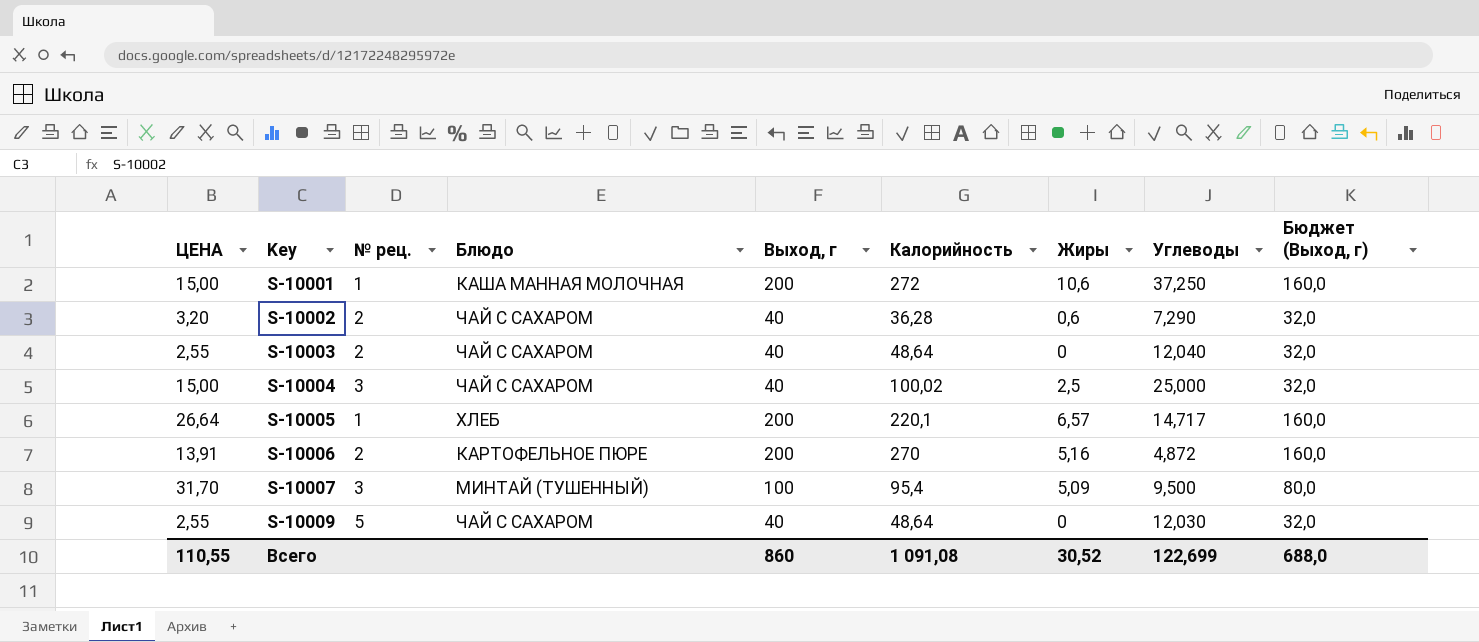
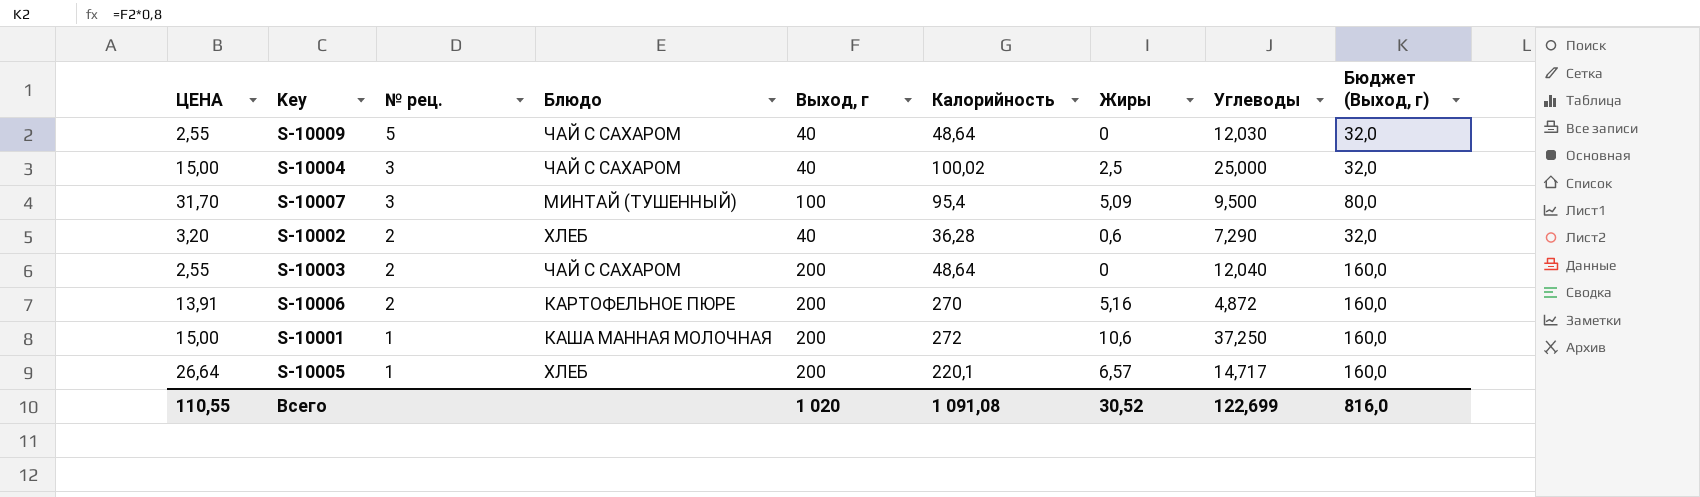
row order: Key ascending -> № рец. descending
S-10002 | Блюдо: ЧАЙ С САХАРОМ -> ХЛЕБ
S-10003 | Выход, г: 40 -> 200
S-10003 | Бюджет (Выход, г): 32,0 -> 160,0
Всего | Выход, г: 860 -> 1 020
Всего | Бюджет (Выход, г): 688,0 -> 816,0

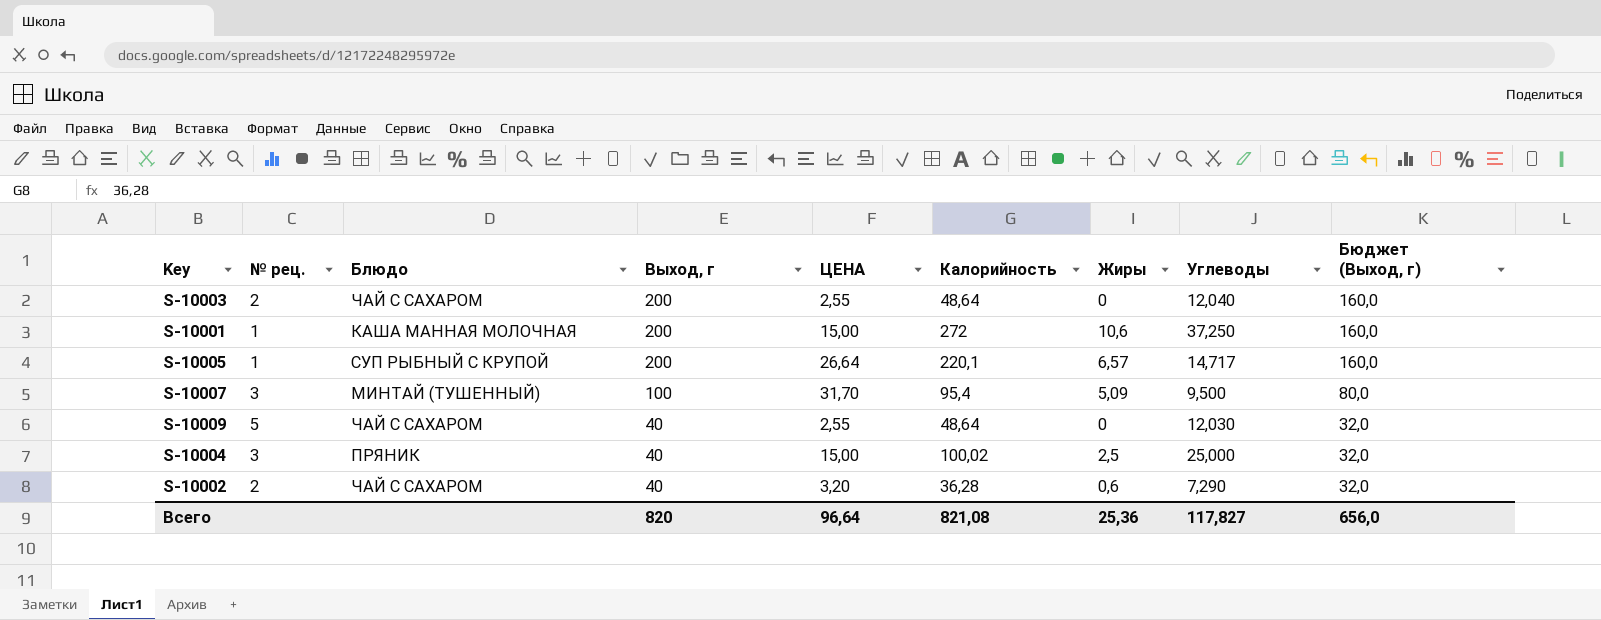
row order: № рец. descending -> Выход, г descending
column ЦЕНА | position: 1 -> 5
row S-10006: 13,91 | 2 | КАРТОФЕЛЬНОЕ ПЮРЕ | 200 | 270 | 5,16 | 4,872 | 160,0 -> none
S-10005 | Блюдо: ХЛЕБ -> СУП РЫБНЫЙ С КРУПОЙ
S-10004 | Блюдо: ЧАЙ С САХАРОМ -> ПРЯНИК
S-10002 | Блюдо: ХЛЕБ -> ЧАЙ С САХАРОМ
Всего | Выход, г: 1 020 -> 820
Всего | ЦЕНА: 110,55 -> 96,64
Всего | Калорийность: 1 091,08 -> 821,08
Всего | Жиры: 30,52 -> 25,36
Всего | Углеводы: 122,699 -> 117,827
Всего | Бюджет (Выход, г): 816,0 -> 656,0

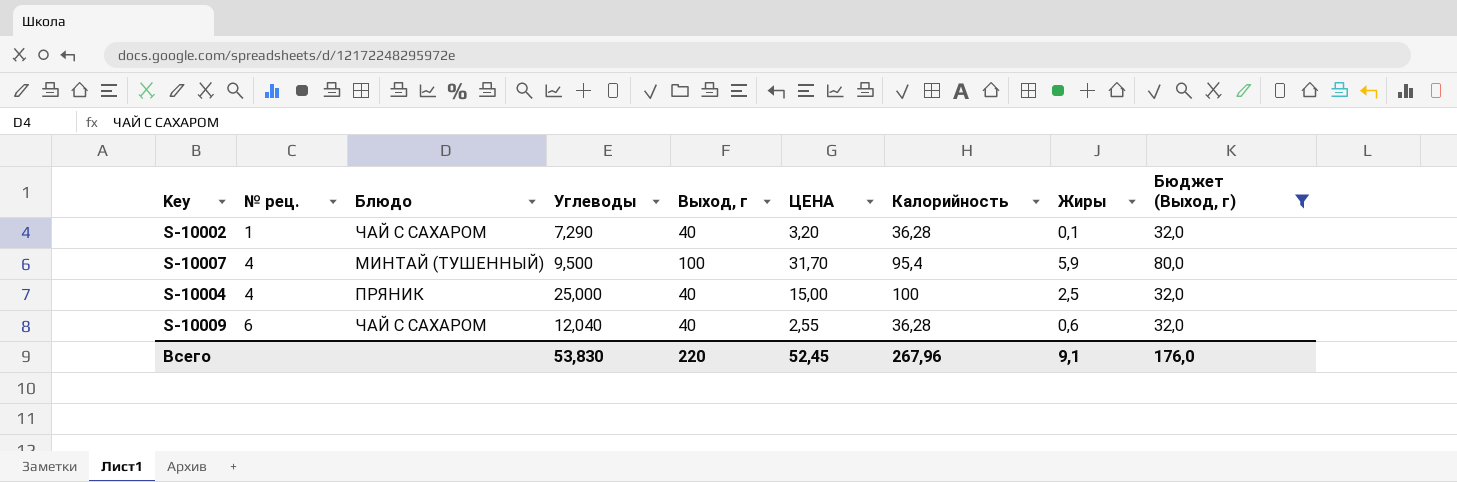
filter: none -> Бюджет (Выход, г) != 160,0
row order: Выход, г descending -> № рец. ascending
column Углеводы | position: 8 -> 4
S-10002 | № рец.: 2 -> 1
S-10002 | Жиры: 0,6 -> 0,1
S-10007 | № рец.: 3 -> 4
S-10007 | Жиры: 5,09 -> 5,9
S-10004 | № рец.: 3 -> 4
S-10004 | Калорийность: 100,02 -> 100
S-10009 | № рец.: 5 -> 6
S-10009 | Углеводы: 12,030 -> 12,040
S-10009 | Калорийность: 48,64 -> 36,28
S-10009 | Жиры: 0 -> 0,6
Всего | Углеводы: 117,827 -> 53,830
Всего | Выход, г: 820 -> 220
Всего | ЦЕНА: 96,64 -> 52,45
Всего | Калорийность: 821,08 -> 267,96
Всего | Жиры: 25,36 -> 9,1
Всего | Бюджет (Выход, г): 656,0 -> 176,0

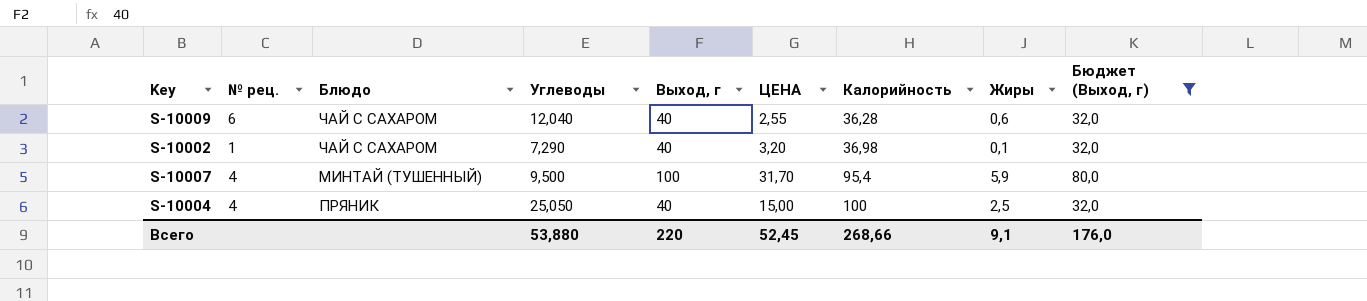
row order: № рец. ascending -> Калорийность ascending
S-10002 | Калорийность: 36,28 -> 36,98
S-10004 | Углеводы: 25,000 -> 25,050
Всего | Углеводы: 53,830 -> 53,880
Всего | Калорийность: 267,96 -> 268,66

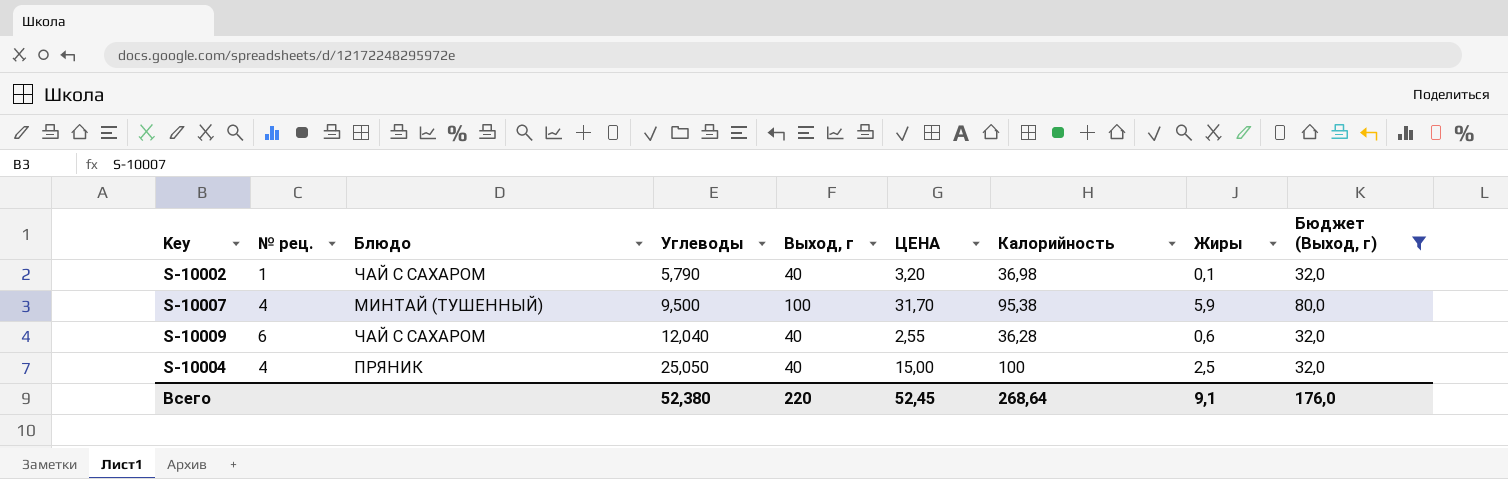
row order: Калорийность ascending -> Углеводы ascending
S-10002 | Углеводы: 7,290 -> 5,790
S-10007 | Калорийность: 95,4 -> 95,38
Всего | Углеводы: 53,880 -> 52,380
Всего | Калорийность: 268,66 -> 268,64

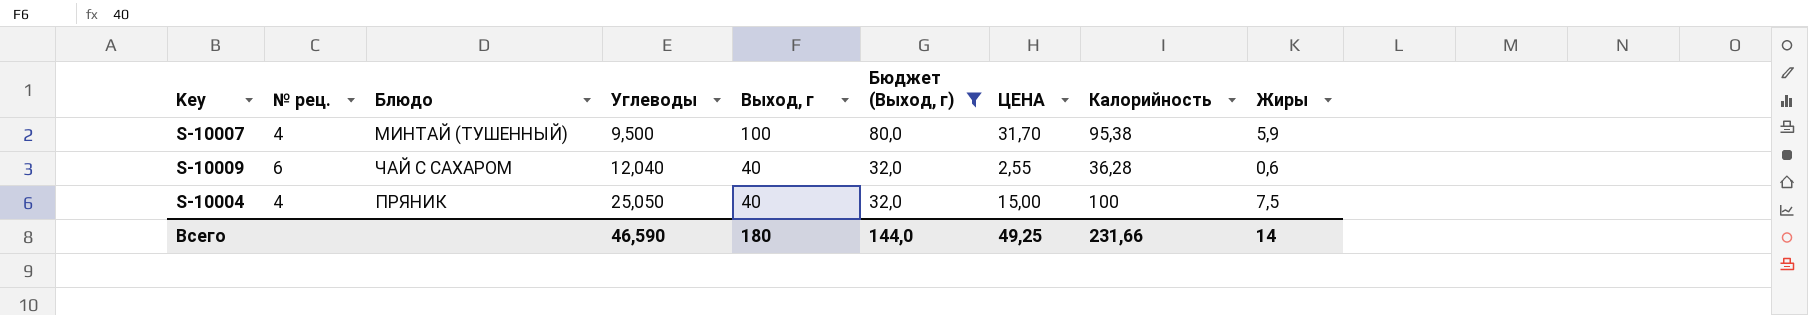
column Бюджет (Выход, г) | position: 9 -> 6
row S-10002: 1 | ЧАЙ С САХАРОМ | 5,790 | 40 | 3,20 | 36,98 | 0,1 | 32,0 -> none
S-10004 | Жиры: 2,5 -> 7,5
Всего | Углеводы: 52,380 -> 46,590
Всего | Выход, г: 220 -> 180
Всего | Бюджет (Выход, г): 176,0 -> 144,0
Всего | ЦЕНА: 52,45 -> 49,25
Всего | Калорийность: 268,64 -> 231,66
Всего | Жиры: 9,1 -> 14

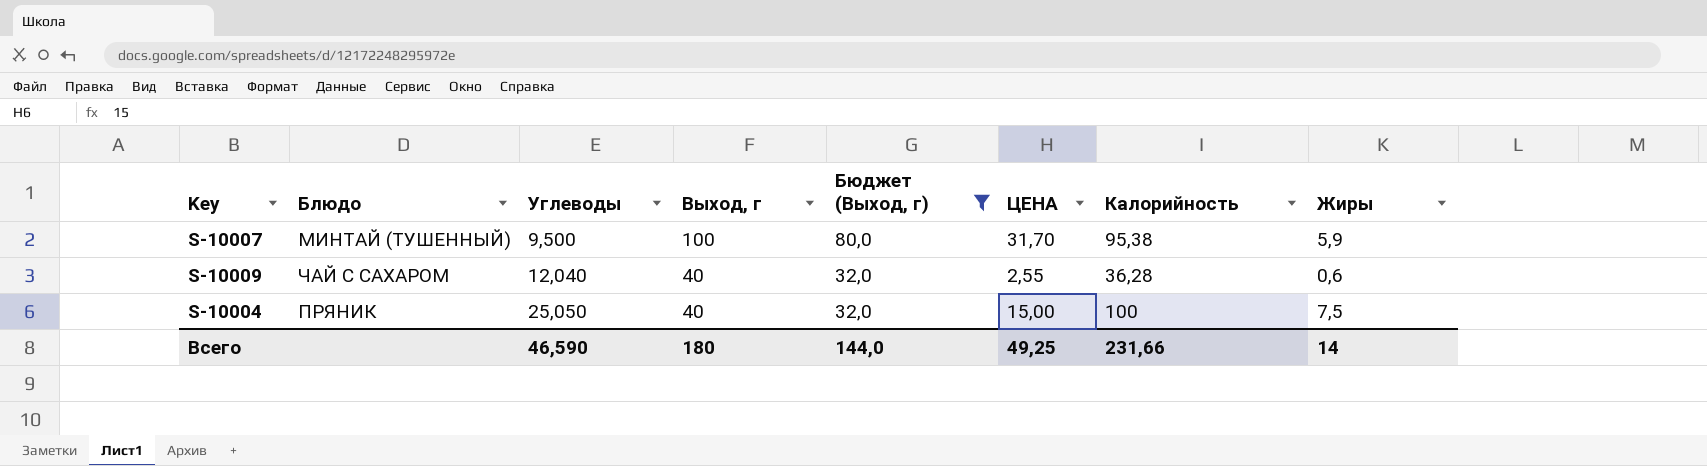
column № рец. | position: 2 -> none

